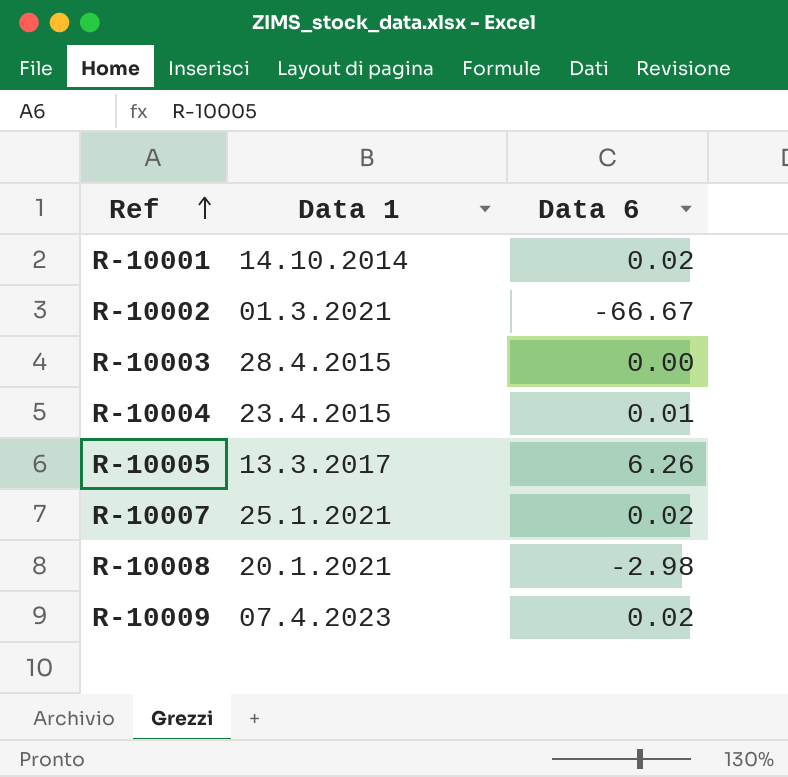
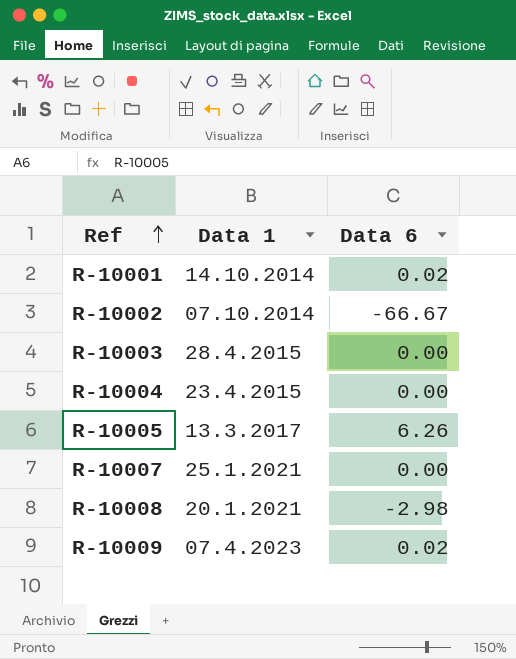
R-10002 | Data 1: 01.3.2021 -> 07.10.2014
R-10004 | Data 6: 0.01 -> 0.00
R-10007 | Data 6: 0.02 -> 0.00

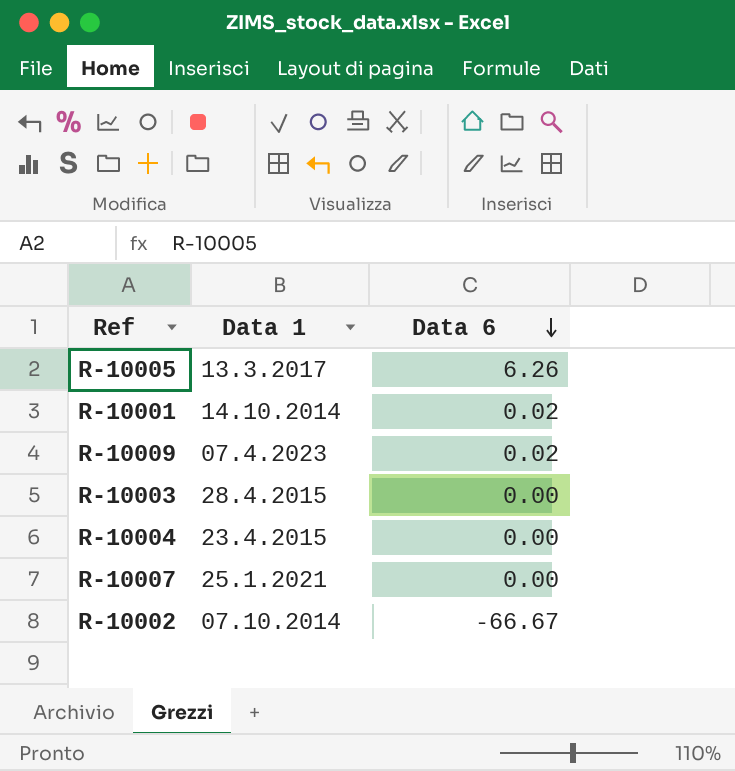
row order: Ref ascending -> Data 6 descending
row R-10008: 20.1.2021 | -2.98 -> none

